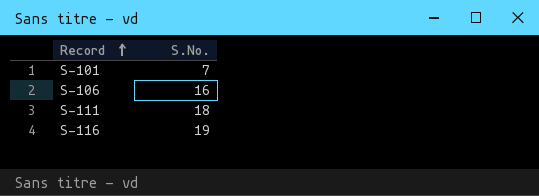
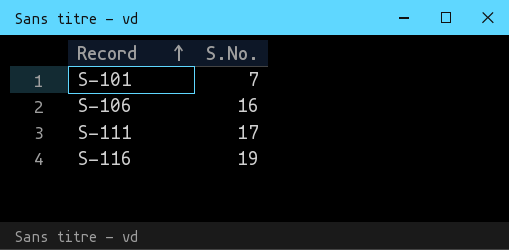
S-111 | S.No.: 18 -> 17

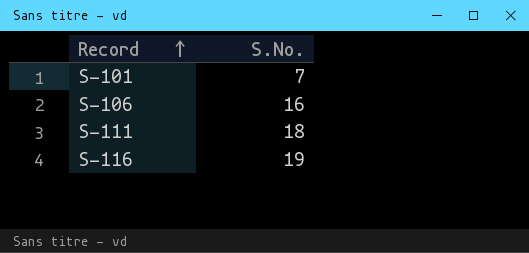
S-111 | S.No.: 17 -> 18

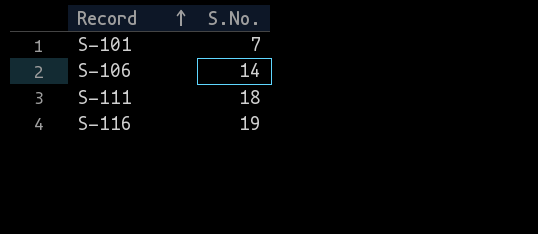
S-106 | S.No.: 16 -> 14

